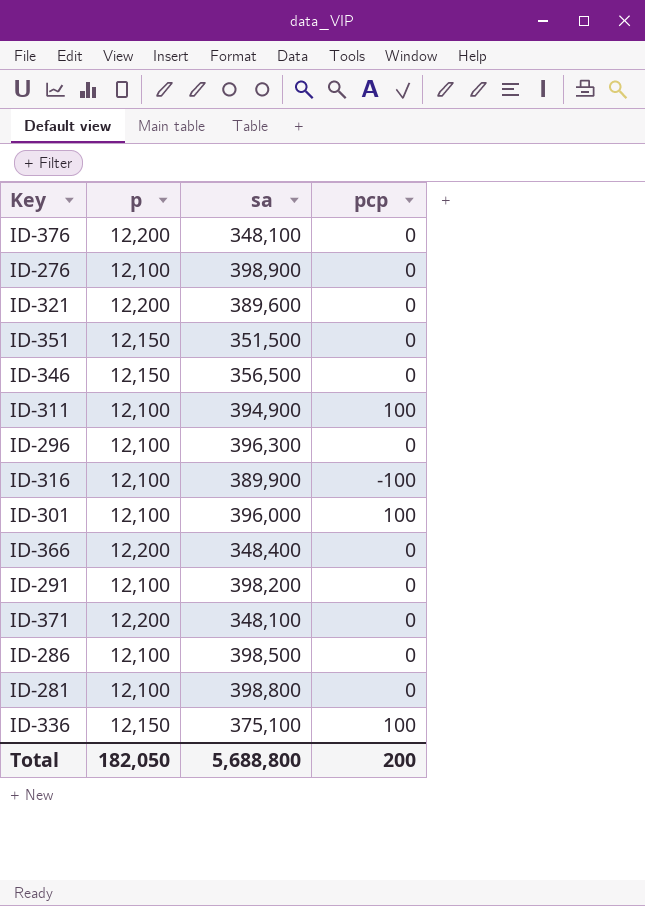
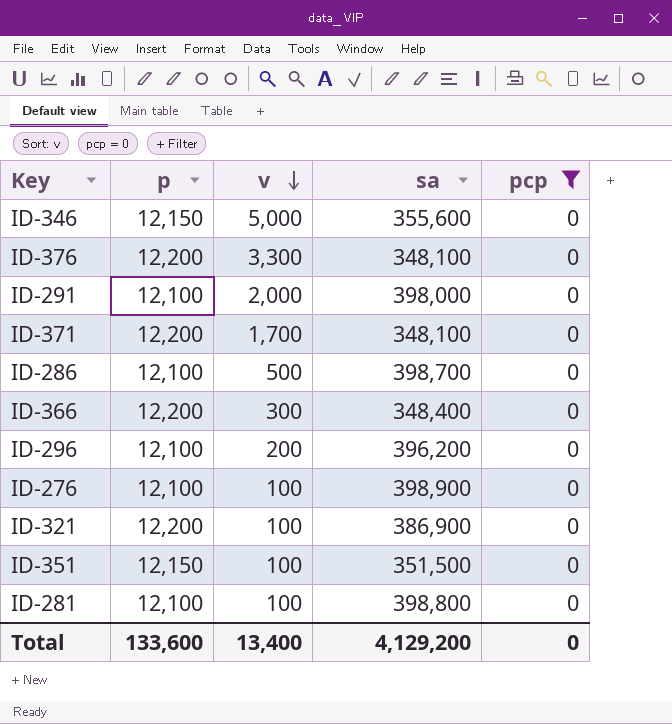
filter: none -> pcp = 0
row order: none -> v descending
column v | position: none -> 3
ID-346 | sa: 356,500 -> 355,600
ID-291 | sa: 398,200 -> 398,000
ID-286 | sa: 398,500 -> 398,700
ID-296 | sa: 396,300 -> 396,200
ID-321 | sa: 389,600 -> 386,900
Total | p: 182,050 -> 133,600
Total | sa: 5,688,800 -> 4,129,200
Total | pcp: 200 -> 0

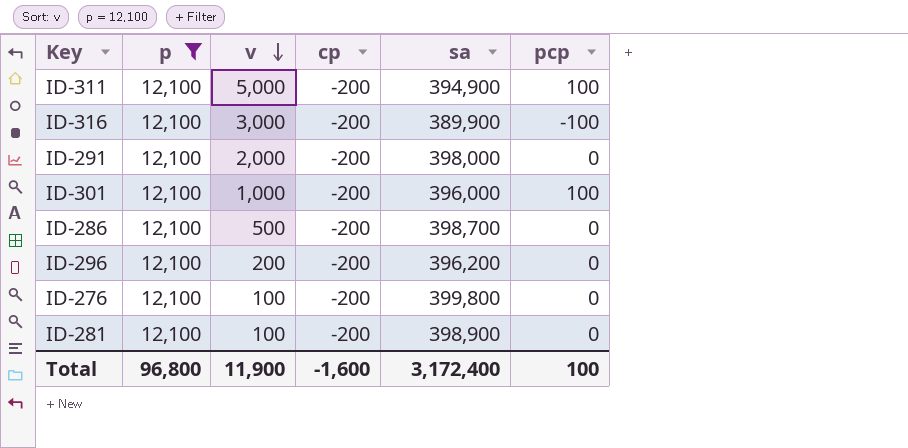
filter: pcp = 0 -> p = 12,100
column cp | position: none -> 4
ID-276 | sa: 398,900 -> 399,800
ID-281 | sa: 398,800 -> 398,900
Total | p: 133,600 -> 96,800
Total | v: 13,400 -> 11,900
Total | sa: 4,129,200 -> 3,172,400
Total | pcp: 0 -> 100

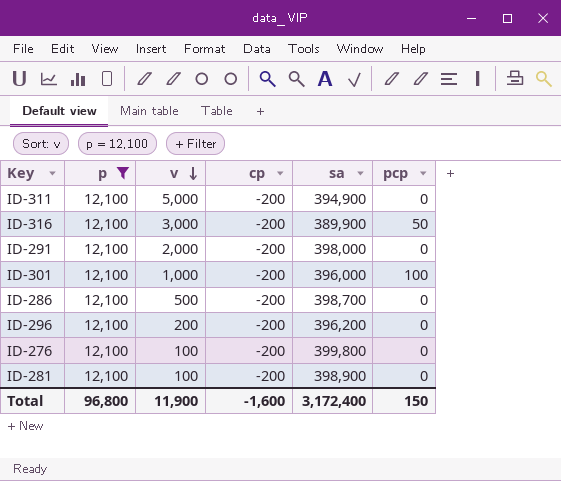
ID-311 | pcp: 100 -> 0
ID-316 | pcp: -100 -> 50
Total | pcp: 100 -> 150

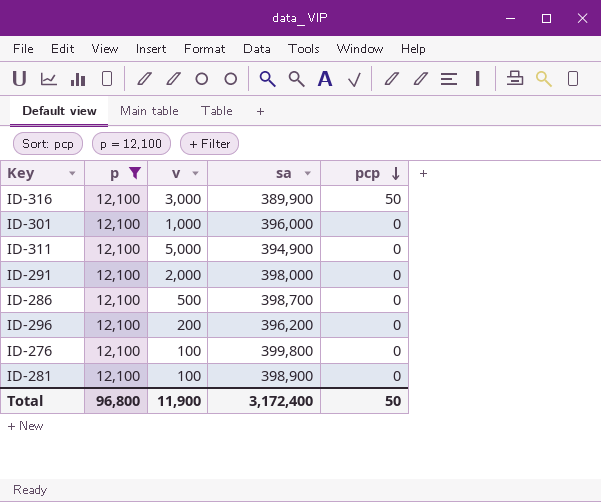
row order: v descending -> pcp descending
column cp | position: 4 -> none
ID-301 | pcp: 100 -> 0
Total | pcp: 150 -> 50

